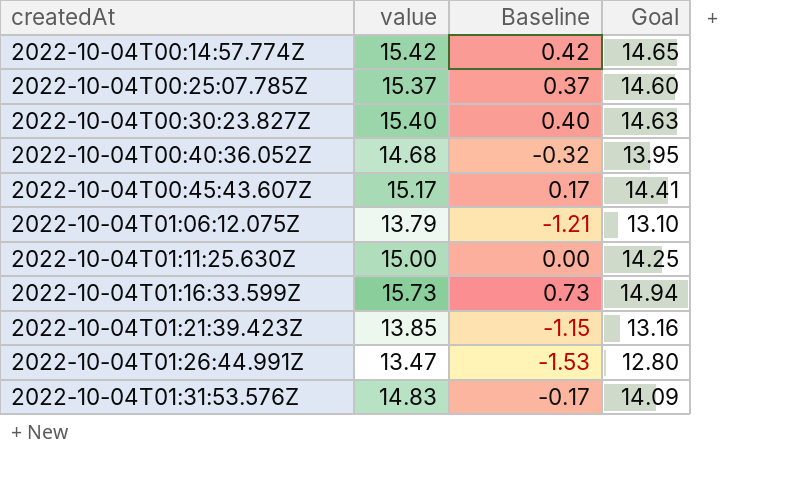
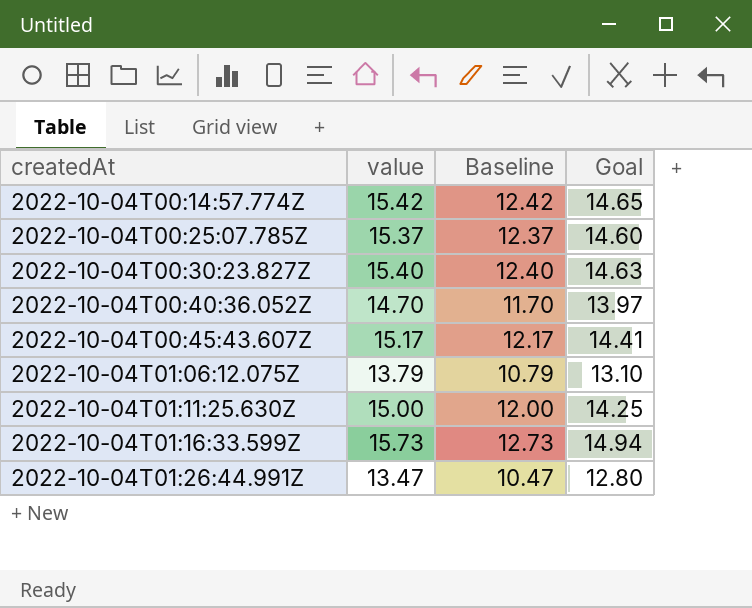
column Baseline | formula: [value] - 15 -> [value] - 3
row 2022-10-04T01:21:39.423Z: 13.85 | -1.15 | 13.16 -> none
row 2022-10-04T01:31:53.576Z: 14.83 | -0.17 | 14.09 -> none
2022-10-04T00:40:36.052Z | value: 14.68 -> 14.70
2022-10-04T00:40:36.052Z | Goal: 13.95 -> 13.97

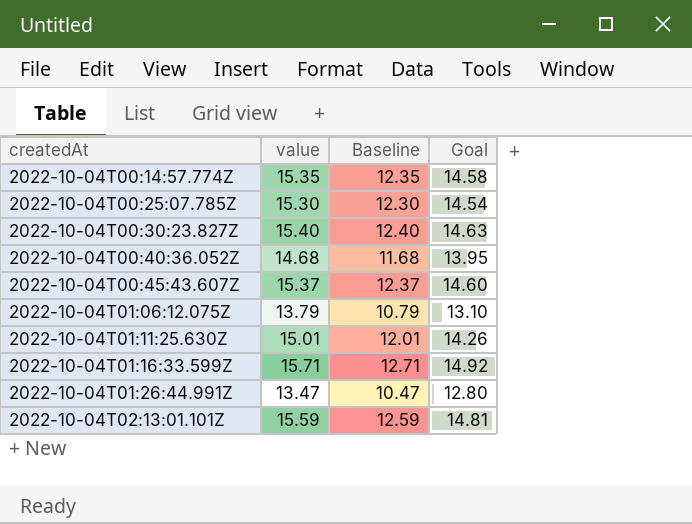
2022-10-04T00:14:57.774Z | value: 15.42 -> 15.35
2022-10-04T00:14:57.774Z | Baseline: 12.42 -> 12.35
2022-10-04T00:14:57.774Z | Goal: 14.65 -> 14.58
2022-10-04T00:25:07.785Z | value: 15.37 -> 15.30
2022-10-04T00:25:07.785Z | Baseline: 12.37 -> 12.30
2022-10-04T00:25:07.785Z | Goal: 14.60 -> 14.54
2022-10-04T00:40:36.052Z | value: 14.70 -> 14.68
2022-10-04T00:40:36.052Z | Baseline: 11.70 -> 11.68
2022-10-04T00:40:36.052Z | Goal: 13.97 -> 13.95
2022-10-04T00:45:43.607Z | value: 15.17 -> 15.37
2022-10-04T00:45:43.607Z | Baseline: 12.17 -> 12.37
2022-10-04T00:45:43.607Z | Goal: 14.41 -> 14.60
2022-10-04T01:11:25.630Z | value: 15.00 -> 15.01
2022-10-04T01:11:25.630Z | Baseline: 12.00 -> 12.01
2022-10-04T01:11:25.630Z | Goal: 14.25 -> 14.26
2022-10-04T01:16:33.599Z | value: 15.73 -> 15.71
2022-10-04T01:16:33.599Z | Baseline: 12.73 -> 12.71
2022-10-04T01:16:33.599Z | Goal: 14.94 -> 14.92
row 2022-10-04T02:13:01.101Z: none -> 15.59 | 12.59 | 14.81

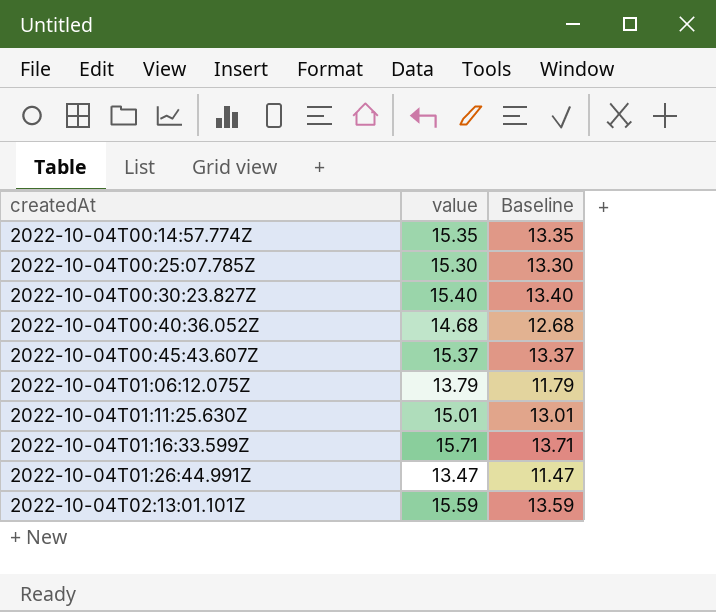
column Goal | formula: [value] * 0.95 -> none
column Baseline | formula: [value] - 3 -> [value] - 2

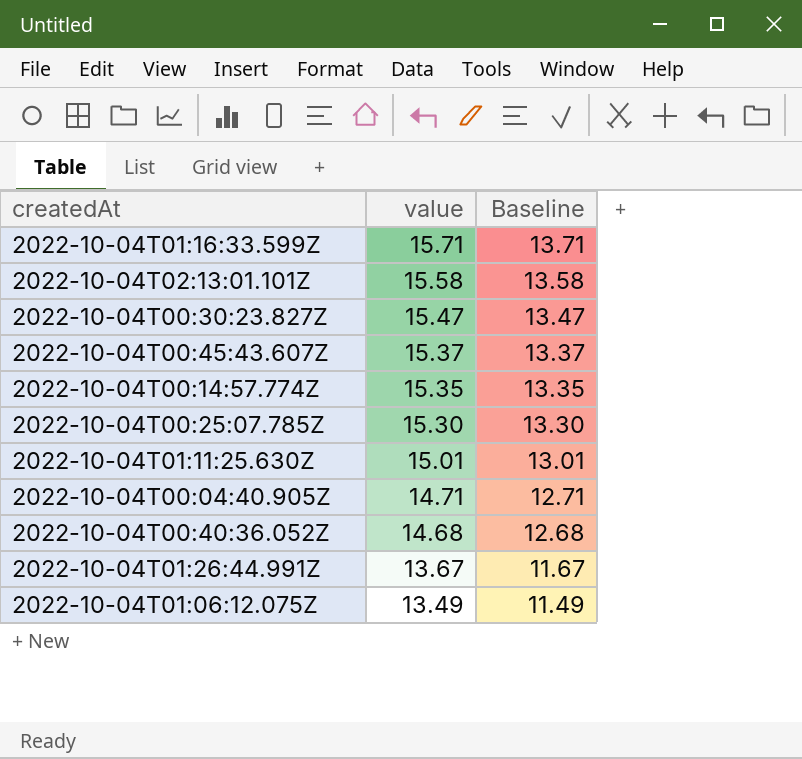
row order: createdAt ascending -> value descending
2022-10-04T02:13:01.101Z | value: 15.59 -> 15.58
2022-10-04T02:13:01.101Z | Baseline: 13.59 -> 13.58
2022-10-04T00:30:23.827Z | value: 15.40 -> 15.47
2022-10-04T00:30:23.827Z | Baseline: 13.40 -> 13.47
row 2022-10-04T00:04:40.905Z: none -> 14.71 | 12.71
2022-10-04T01:26:44.991Z | value: 13.47 -> 13.67
2022-10-04T01:26:44.991Z | Baseline: 11.47 -> 11.67
2022-10-04T01:06:12.075Z | value: 13.79 -> 13.49
2022-10-04T01:06:12.075Z | Baseline: 11.79 -> 11.49

